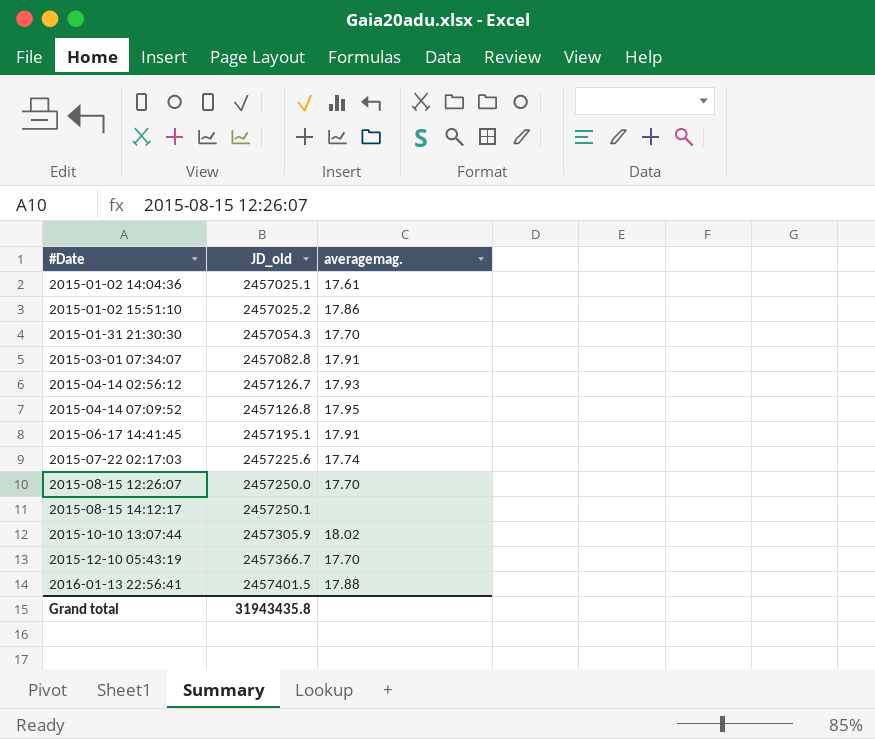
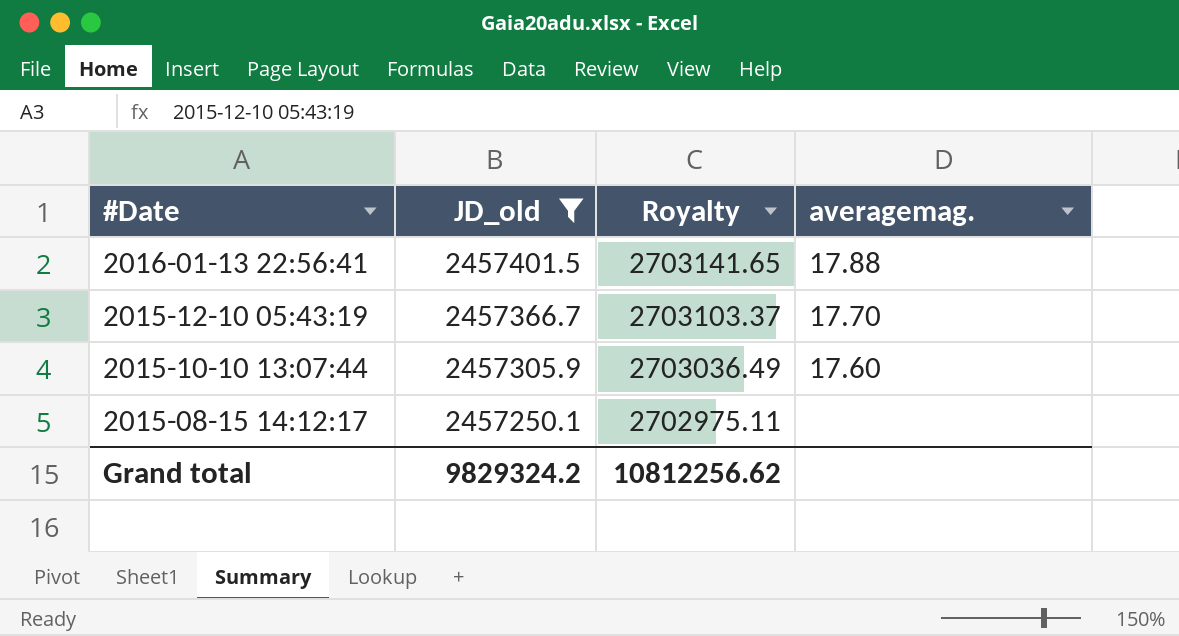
filter: none -> JD_old >= 2457250.1
row order: #Date ascending -> #Date descending
column Royalty | formula: none -> [JD_old] * 1.1
2015-10-10 13:07:44 | averagemag.: 18.02 -> 17.60
Grand total | JD_old: 31943435.8 -> 9829324.2

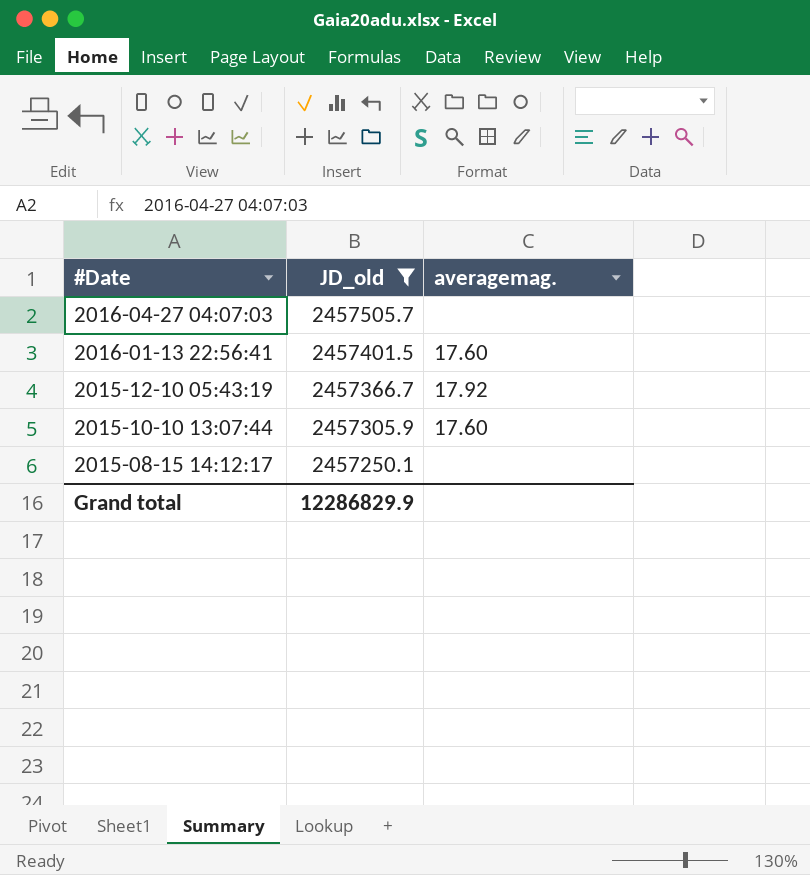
column Royalty | formula: [JD_old] * 1.1 -> none
row 2016-04-27 04:07:03: none -> 2457505.7 | none
2016-01-13 22:56:41 | averagemag.: 17.88 -> 17.60
2015-12-10 05:43:19 | averagemag.: 17.70 -> 17.92
Grand total | JD_old: 9829324.2 -> 12286829.9

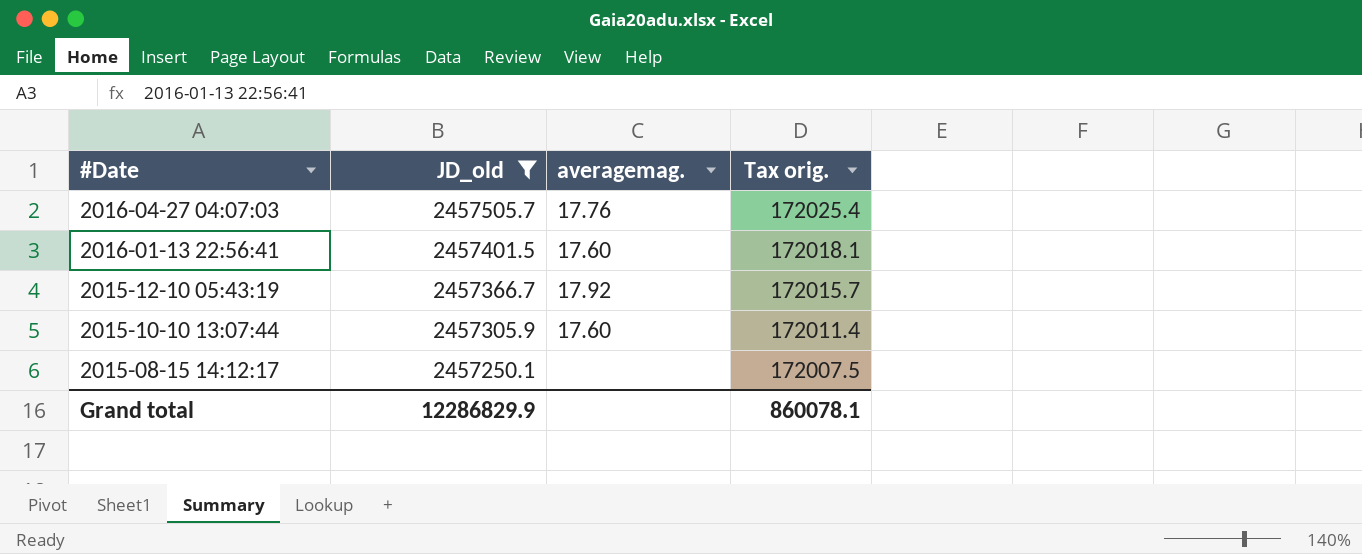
column Tax orig. | formula: none -> [JD_old] * 0.07
2016-04-27 04:07:03 | averagemag.: none -> 17.76

